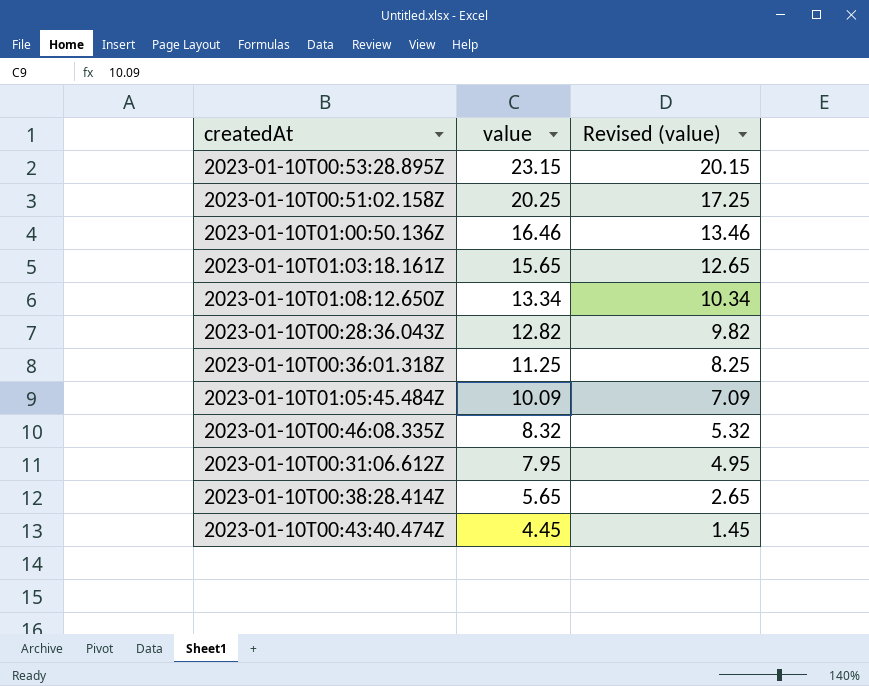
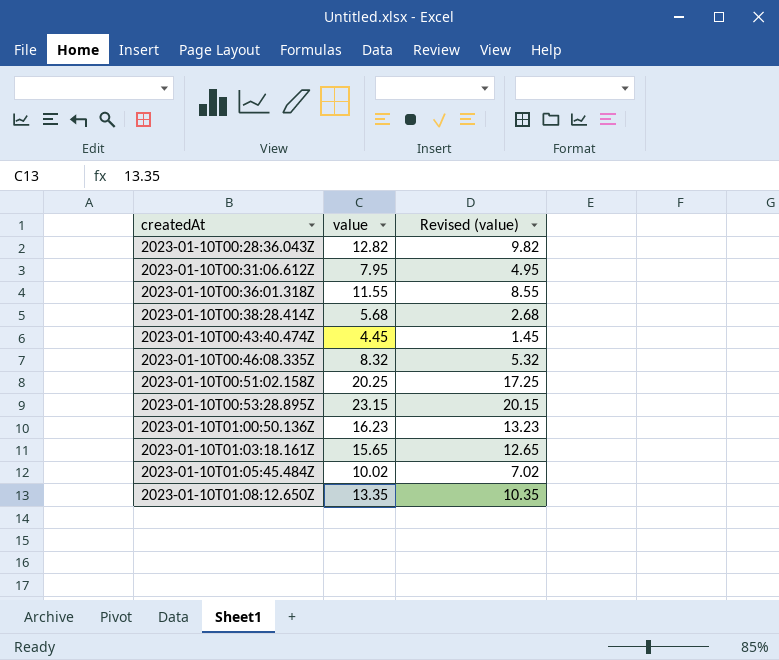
row order: value descending -> createdAt ascending
2023-01-10T00:36:01.318Z | value: 11.25 -> 11.55
2023-01-10T00:36:01.318Z | Revised (value): 8.25 -> 8.55
2023-01-10T00:38:28.414Z | value: 5.65 -> 5.68
2023-01-10T00:38:28.414Z | Revised (value): 2.65 -> 2.68
2023-01-10T01:00:50.136Z | value: 16.46 -> 16.23
2023-01-10T01:00:50.136Z | Revised (value): 13.46 -> 13.23
2023-01-10T01:05:45.484Z | value: 10.09 -> 10.02
2023-01-10T01:05:45.484Z | Revised (value): 7.09 -> 7.02
2023-01-10T01:08:12.650Z | value: 13.34 -> 13.35
2023-01-10T01:08:12.650Z | Revised (value): 10.34 -> 10.35

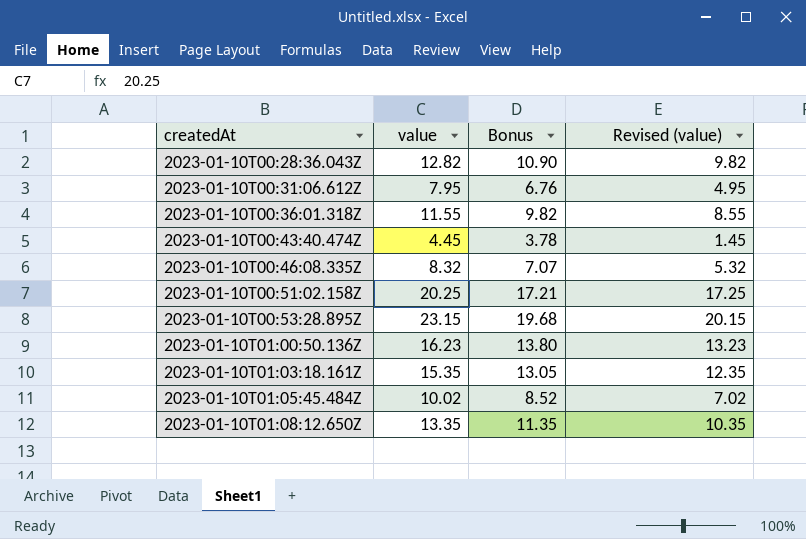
column Bonus | formula: none -> [value] * 0.85
row 2023-01-10T00:38:28.414Z: 5.68 | 2.68 -> none
2023-01-10T01:03:18.161Z | value: 15.65 -> 15.35
2023-01-10T01:03:18.161Z | Revised (value): 12.65 -> 12.35

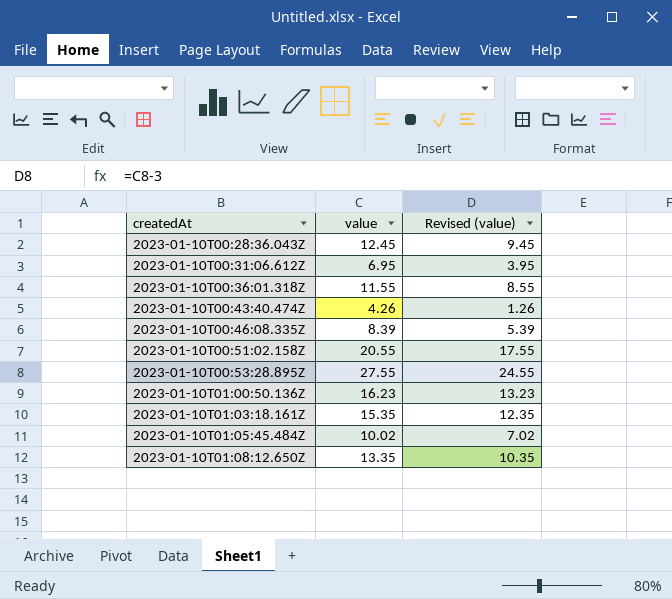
column Bonus | formula: [value] * 0.85 -> none
2023-01-10T00:28:36.043Z | value: 12.82 -> 12.45
2023-01-10T00:28:36.043Z | Revised (value): 9.82 -> 9.45
2023-01-10T00:31:06.612Z | value: 7.95 -> 6.95
2023-01-10T00:31:06.612Z | Revised (value): 4.95 -> 3.95
2023-01-10T00:43:40.474Z | value: 4.45 -> 4.26
2023-01-10T00:43:40.474Z | Revised (value): 1.45 -> 1.26
2023-01-10T00:46:08.335Z | value: 8.32 -> 8.39
2023-01-10T00:46:08.335Z | Revised (value): 5.32 -> 5.39
2023-01-10T00:51:02.158Z | value: 20.25 -> 20.55
2023-01-10T00:51:02.158Z | Revised (value): 17.25 -> 17.55
2023-01-10T00:53:28.895Z | value: 23.15 -> 27.55
2023-01-10T00:53:28.895Z | Revised (value): 20.15 -> 24.55

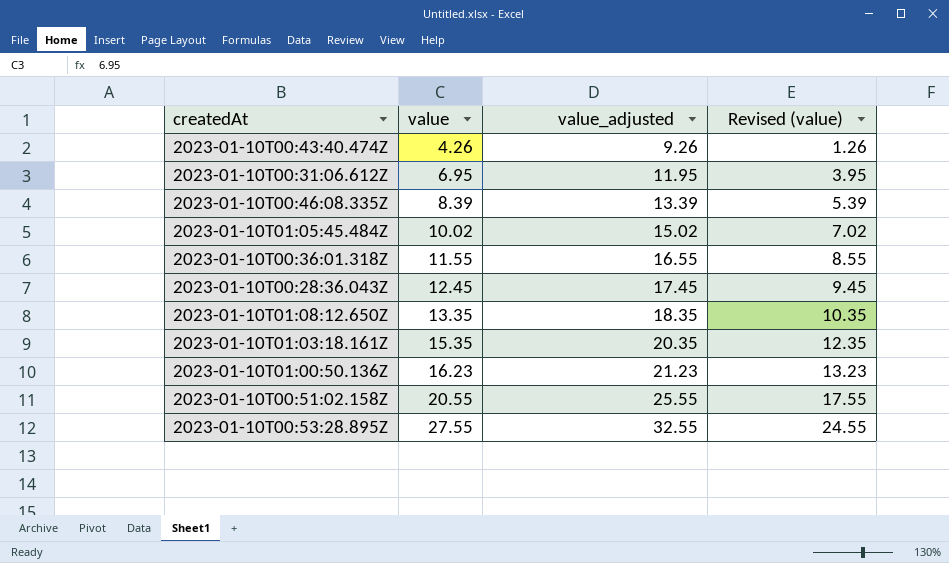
row order: createdAt ascending -> value ascending
column value_adjusted | formula: none -> [value] + 5

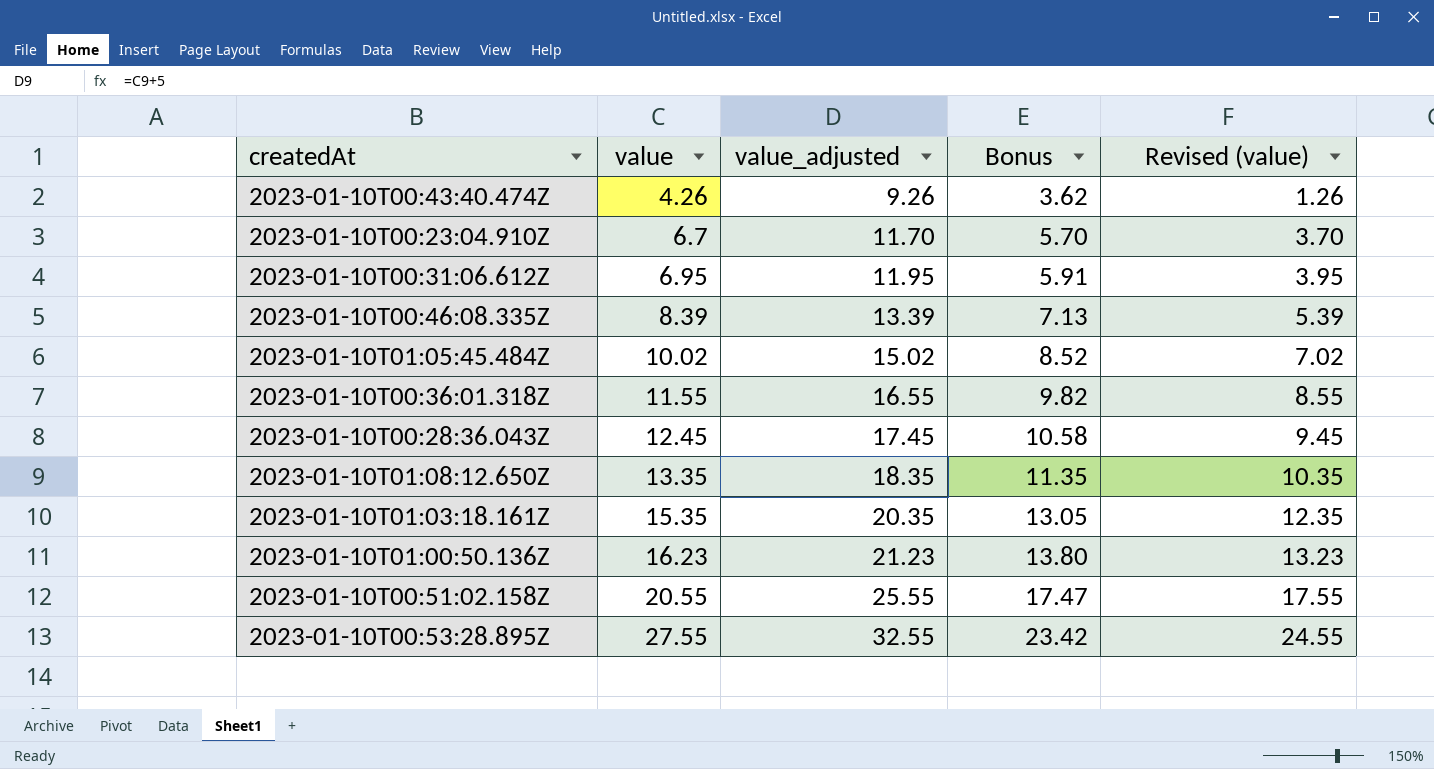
column Bonus | formula: none -> [value] * 0.85
row 2023-01-10T00:23:04.910Z: none -> 6.7 | 11.70 | 5.70 | 3.70

